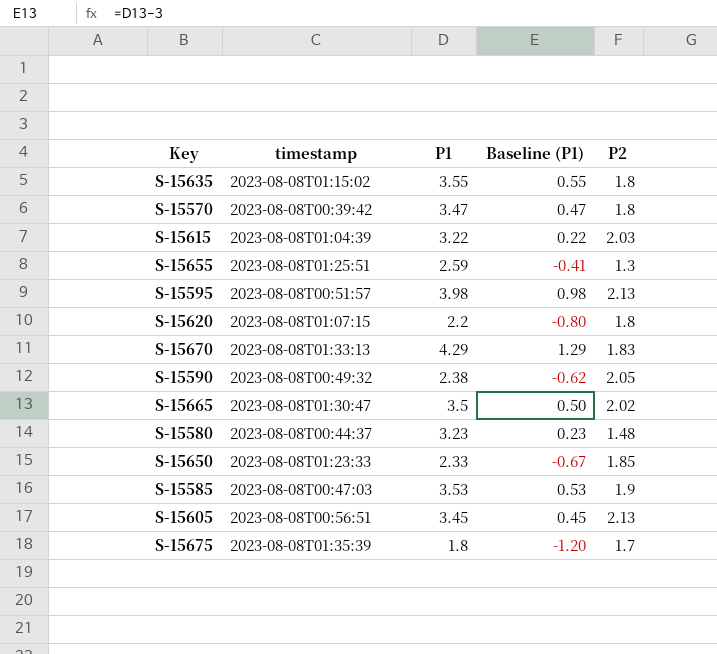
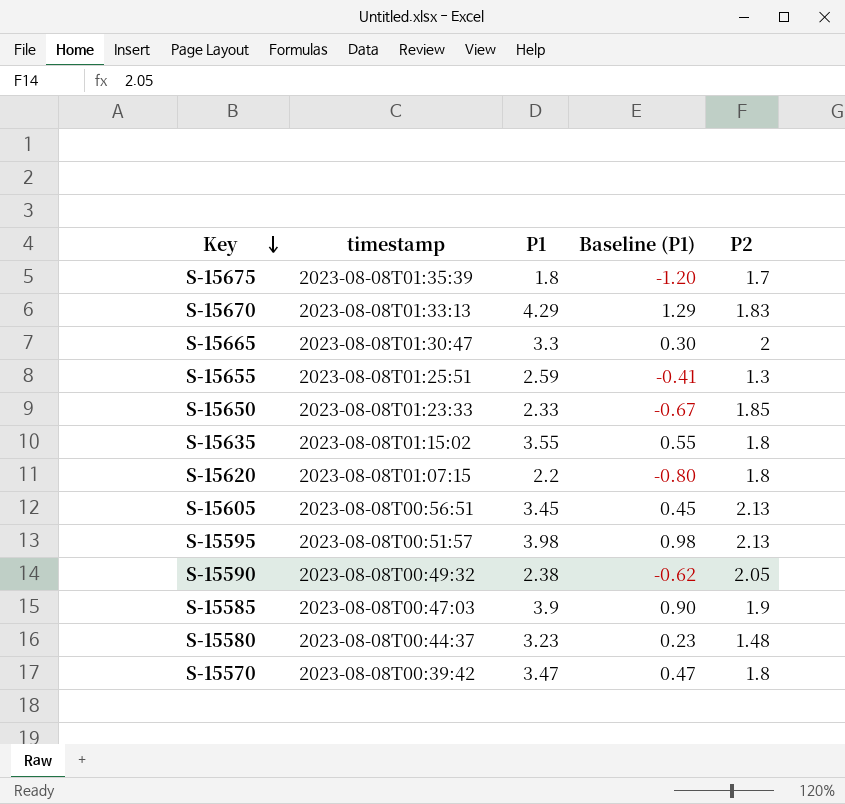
row order: none -> Key descending
row S-15615: 2023-08-08T01:04:39 | 3.22 | 0.22 | 2.03 -> none
S-15665 | P1: 3.5 -> 3.3
S-15665 | Baseline (P1): 0.50 -> 0.30
S-15665 | P2: 2.02 -> 2
S-15585 | P1: 3.53 -> 3.9
S-15585 | Baseline (P1): 0.53 -> 0.90

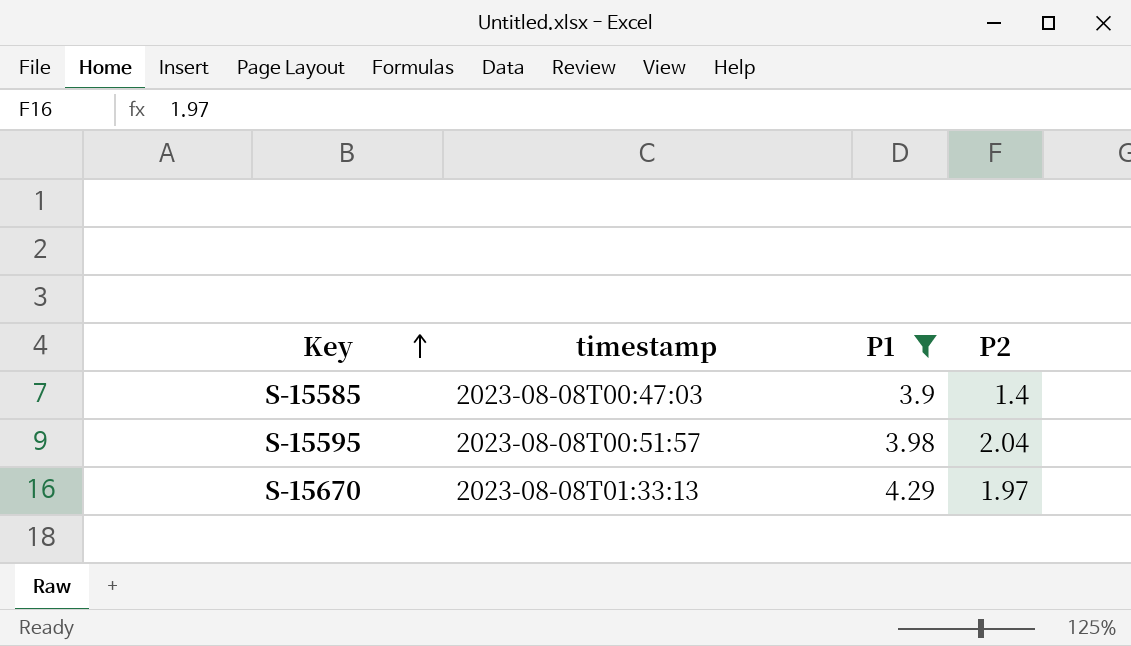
filter: none -> P1 >= 3.9
row order: Key descending -> Key ascending
column Baseline (P1) | formula: [P1] - 3 -> none
S-15585 | P2: 1.9 -> 1.4
S-15595 | P2: 2.13 -> 2.04
S-15670 | P2: 1.83 -> 1.97

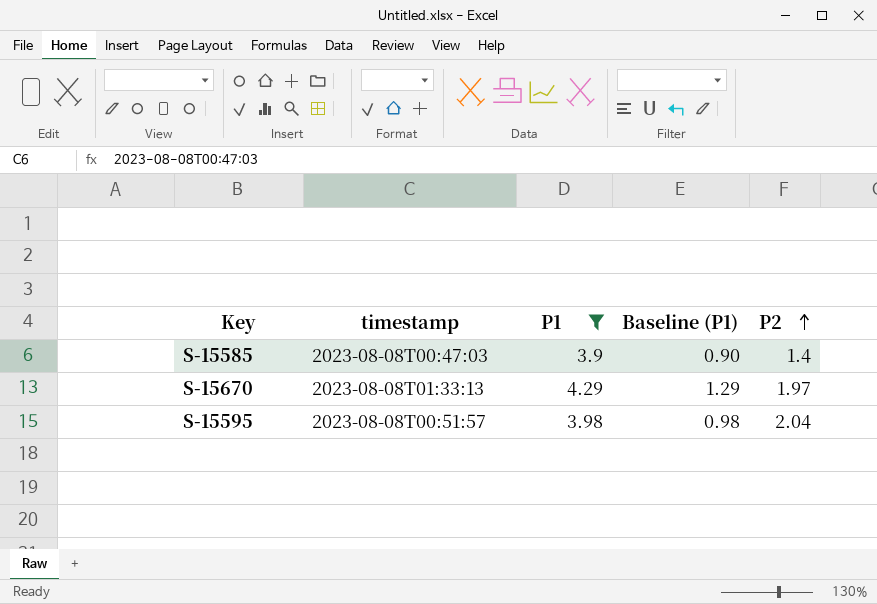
row order: Key ascending -> P2 ascending
column Baseline (P1) | formula: none -> [P1] - 3

